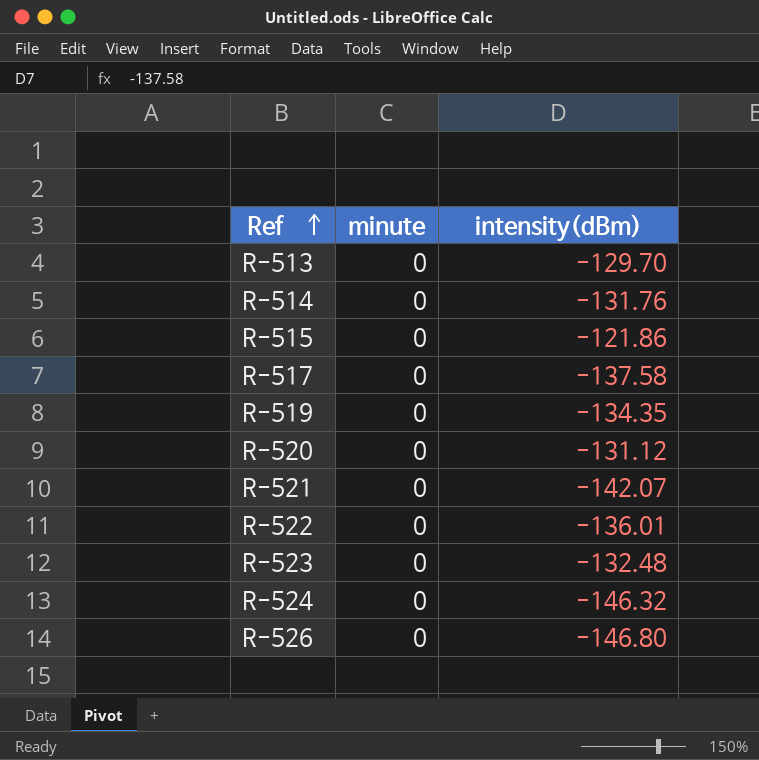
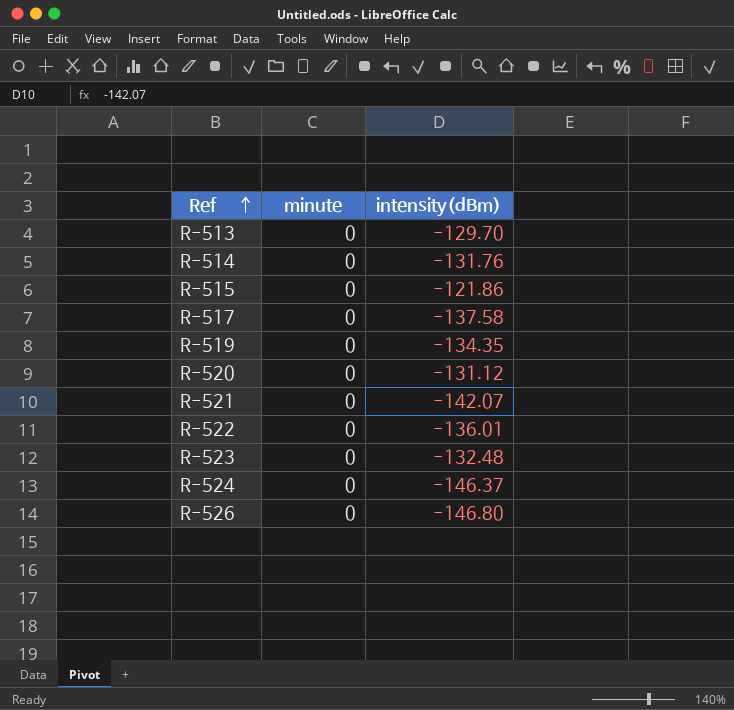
R-524 | intensity(dBm): -146.32 -> -146.37

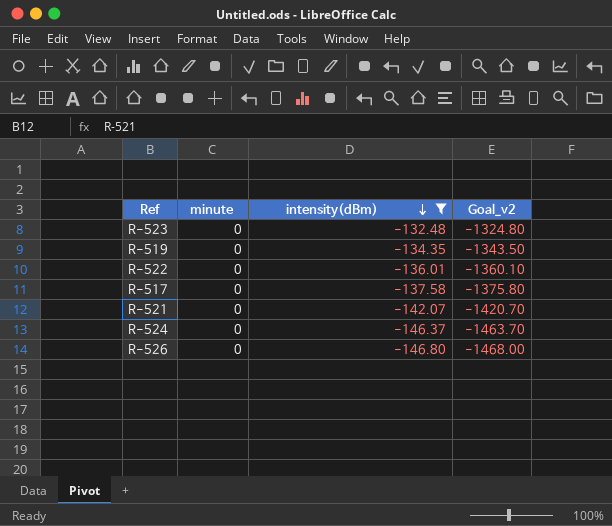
filter: none -> intensity(dBm) <= -132.48
row order: Ref ascending -> intensity(dBm) descending
column Goal_v2 | formula: none -> [intensity(dBm)] * 10

